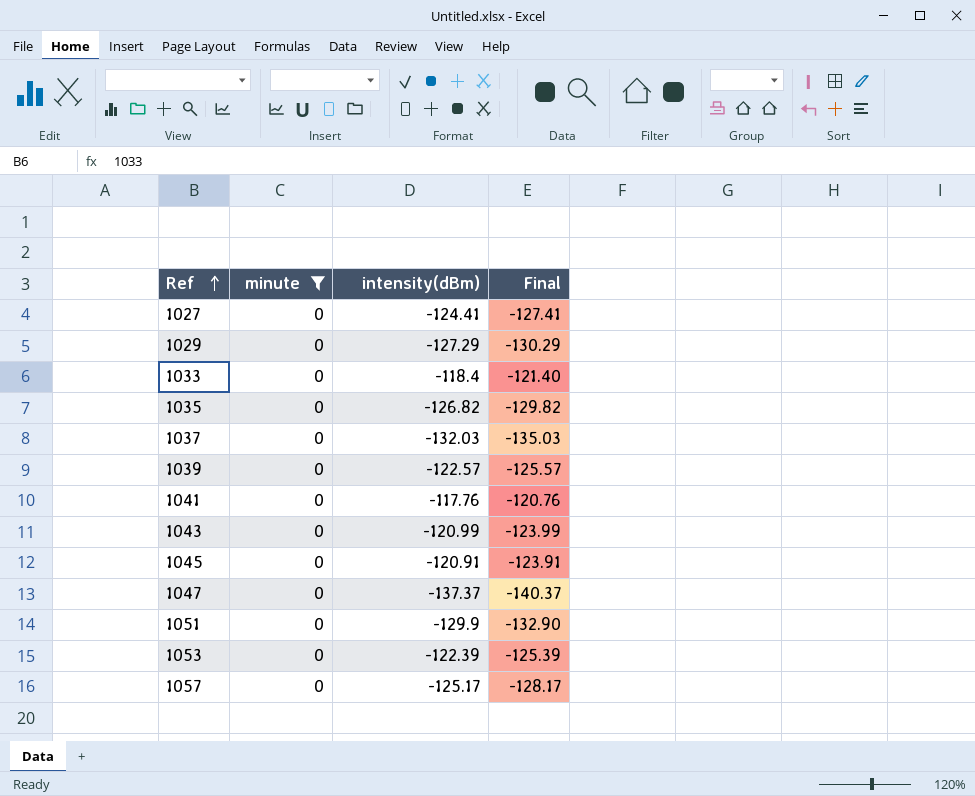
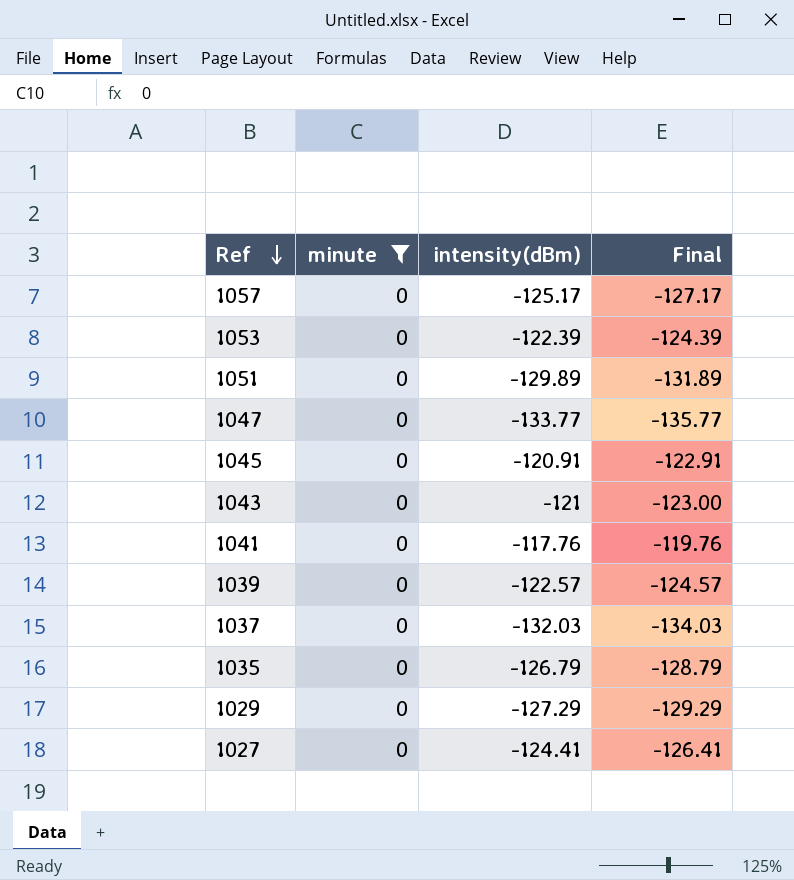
row order: Ref ascending -> Ref descending
column Final | formula: [intensity(dBm)] - 3 -> [intensity(dBm)] - 2
row 1033: 0 | -118.4 | -121.40 -> none
1051 | intensity(dBm): -129.9 -> -129.89
1047 | intensity(dBm): -137.37 -> -133.77
1043 | intensity(dBm): -120.99 -> -121
1035 | intensity(dBm): -126.82 -> -126.79

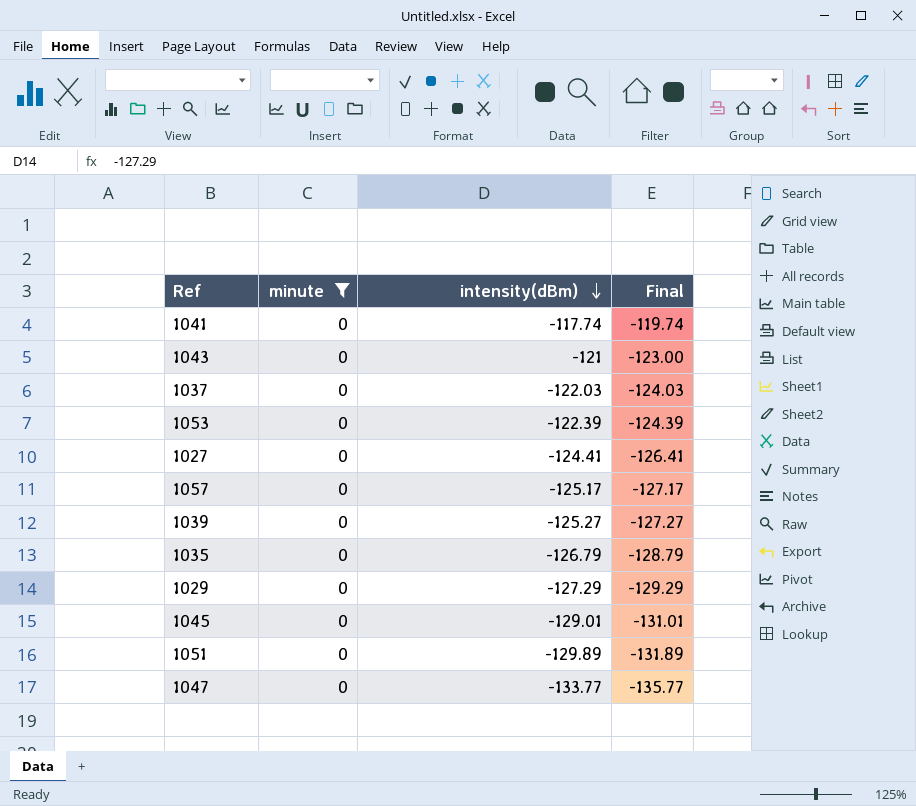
row order: Ref descending -> intensity(dBm) descending
1041 | intensity(dBm): -117.76 -> -117.74
1041 | Final: -119.76 -> -119.74
1037 | intensity(dBm): -132.03 -> -122.03
1037 | Final: -134.03 -> -124.03
1039 | intensity(dBm): -122.57 -> -125.27
1039 | Final: -124.57 -> -127.27
1045 | intensity(dBm): -120.91 -> -129.01
1045 | Final: -122.91 -> -131.01

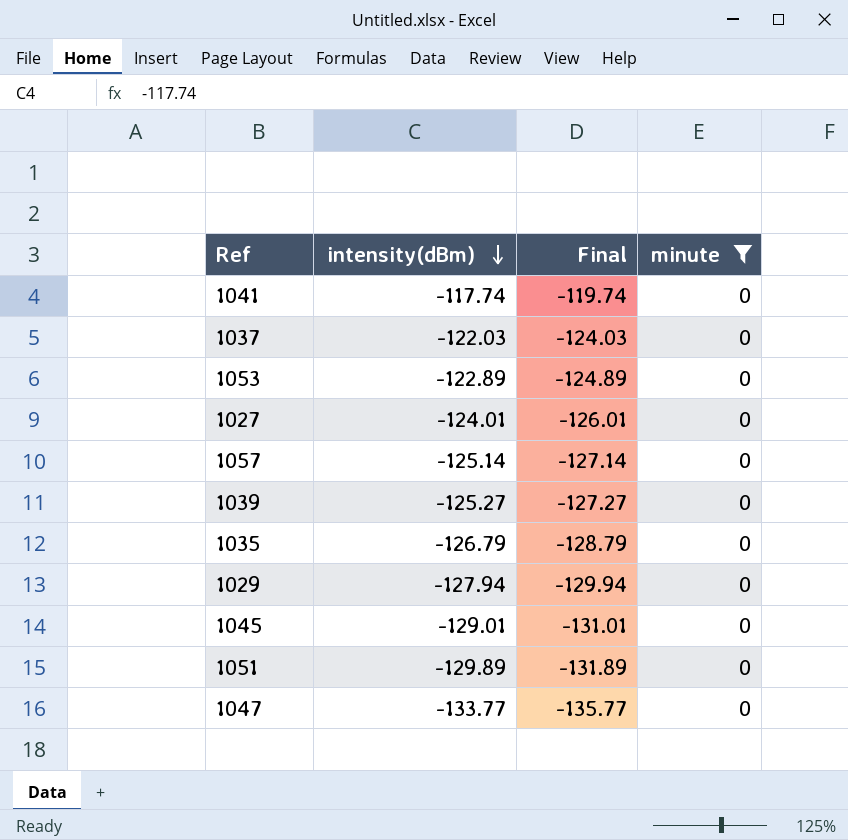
column minute | position: 2 -> 4
row 1043: 0 | -121 | -123.00 -> none
1053 | intensity(dBm): -122.39 -> -122.89
1053 | Final: -124.39 -> -124.89
1027 | intensity(dBm): -124.41 -> -124.01
1027 | Final: -126.41 -> -126.01
1057 | intensity(dBm): -125.17 -> -125.14
1057 | Final: -127.17 -> -127.14
1029 | intensity(dBm): -127.29 -> -127.94
1029 | Final: -129.29 -> -129.94

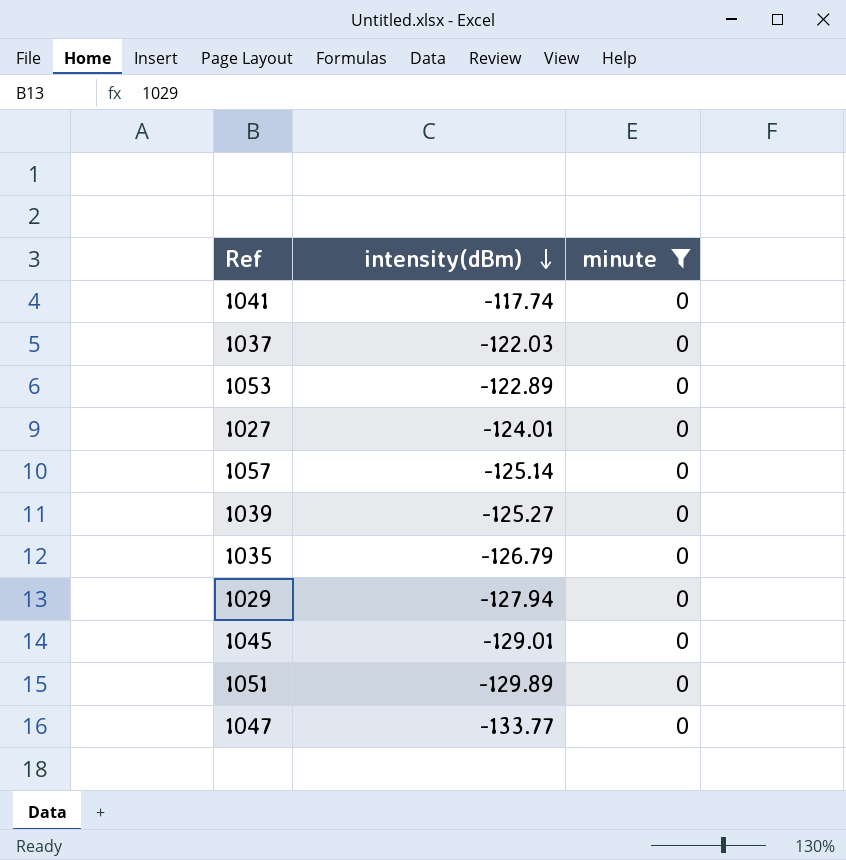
column Final | formula: [intensity(dBm)] - 2 -> none

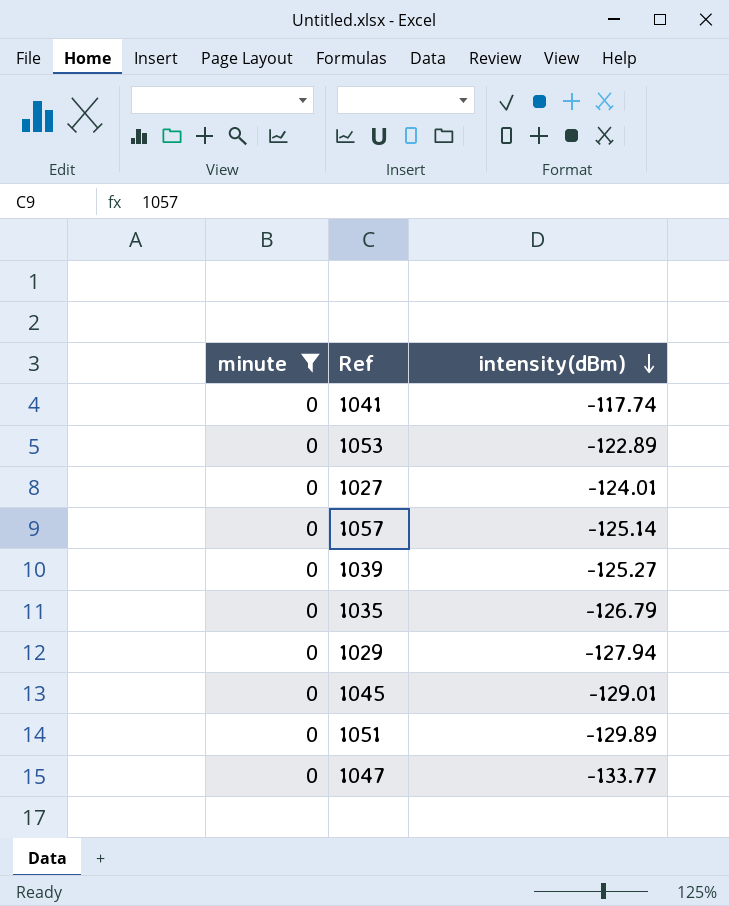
column minute | position: 3 -> 1
row 1037: -122.03 | 0 -> none

